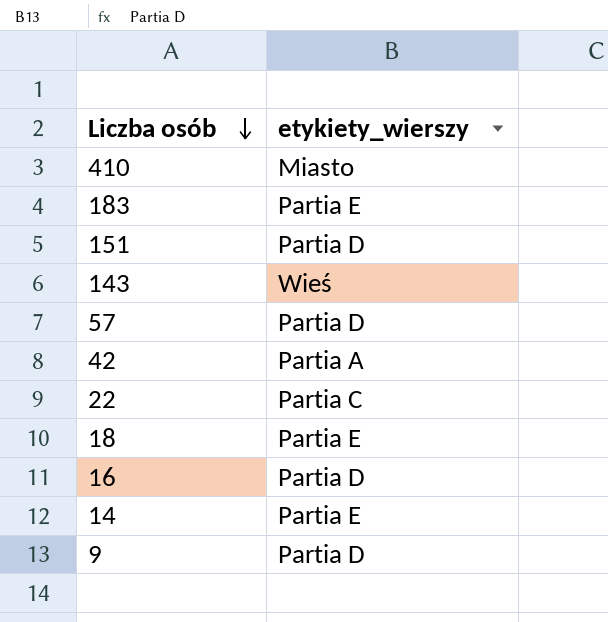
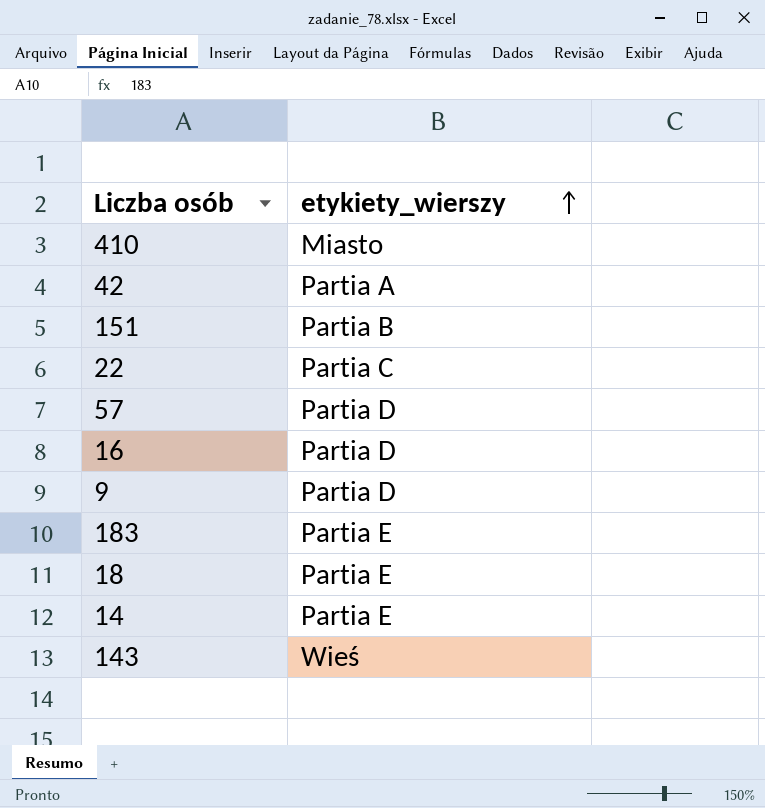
row order: Liczba osób descending -> etykiety_wierszy ascending
151 | etykiety_wierszy: Partia D -> Partia B

